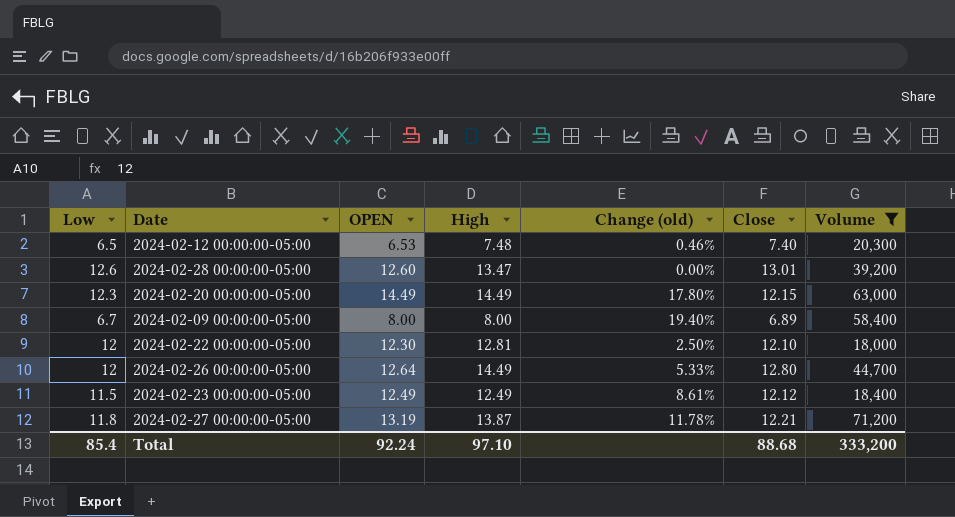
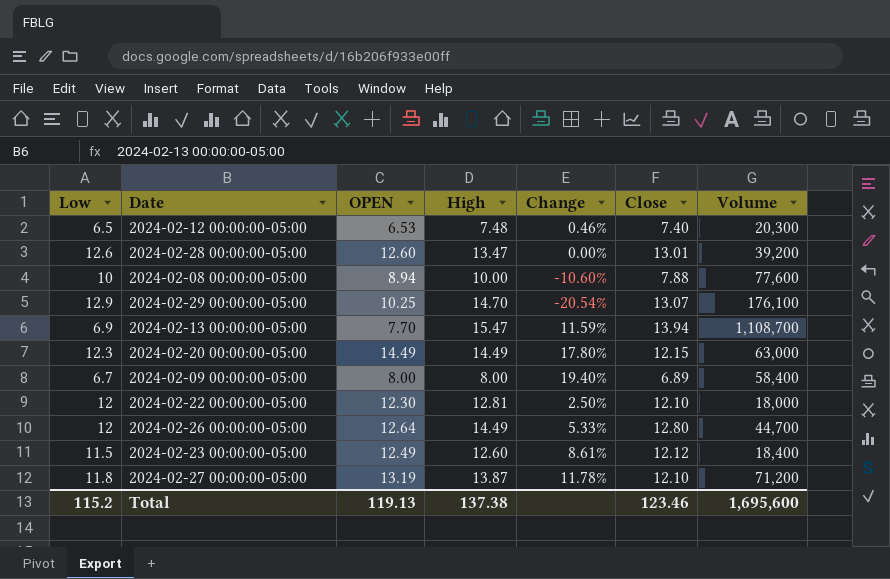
filter: Volume <= 71,200 -> none
column name: Change (old) -> Change
2024-02-23 00:00:00-05:00 | High: 12.49 -> 12.60
2024-02-27 00:00:00-05:00 | Close: 12.21 -> 12.10
Total | Low: 85.4 -> 115.2
Total | OPEN: 92.24 -> 119.13
Total | High: 97.10 -> 137.38
Total | Close: 88.68 -> 123.46
Total | Volume: 333,200 -> 1,695,600

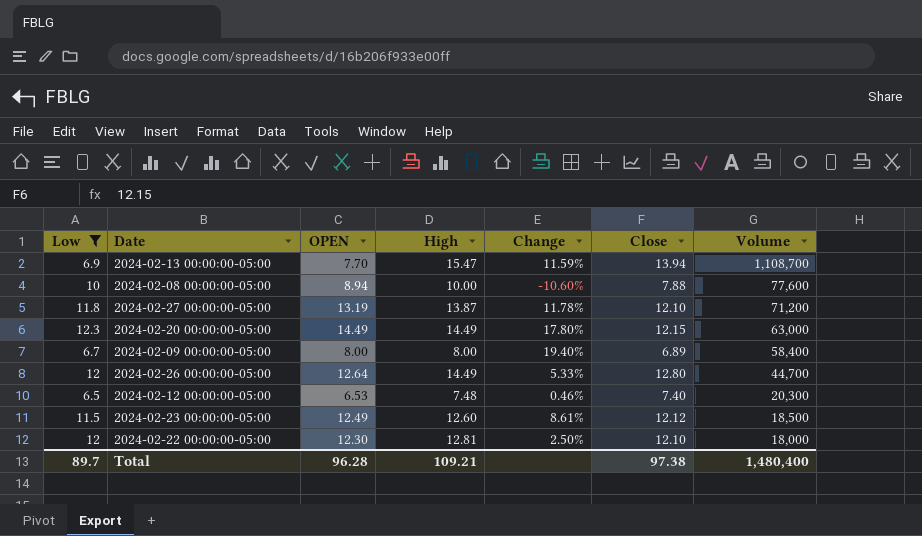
filter: none -> Low <= 12.3
row order: none -> Volume descending
2024-02-23 00:00:00-05:00 | Volume: 18,400 -> 18,500
Total | Low: 115.2 -> 89.7
Total | OPEN: 119.13 -> 96.28
Total | High: 137.38 -> 109.21
Total | Close: 123.46 -> 97.38
Total | Volume: 1,695,600 -> 1,480,400

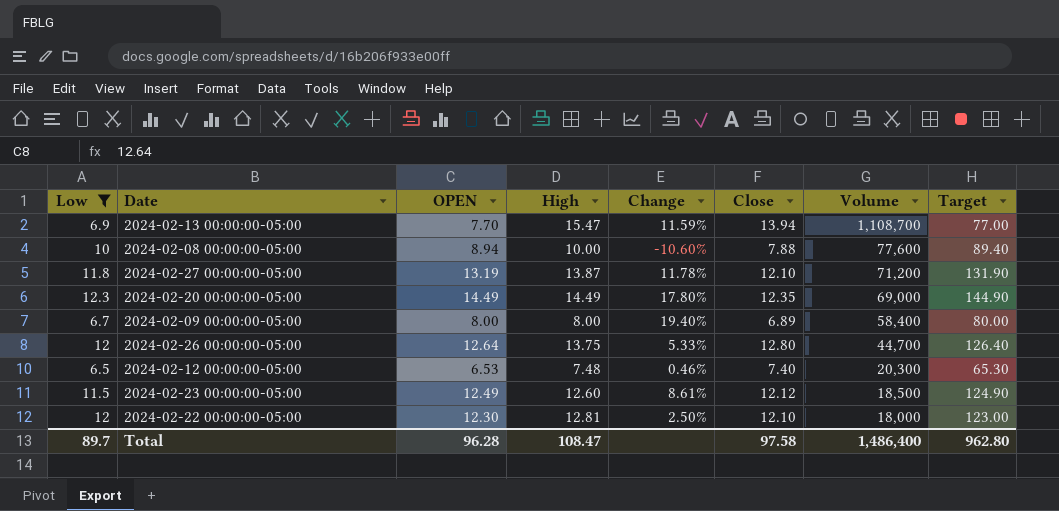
column Target | formula: none -> [OPEN] * 10
2024-02-20 00:00:00-05:00 | Close: 12.15 -> 12.35
2024-02-20 00:00:00-05:00 | Volume: 63,000 -> 69,000
2024-02-26 00:00:00-05:00 | High: 14.49 -> 13.75
Total | High: 109.21 -> 108.47
Total | Close: 97.38 -> 97.58
Total | Volume: 1,480,400 -> 1,486,400

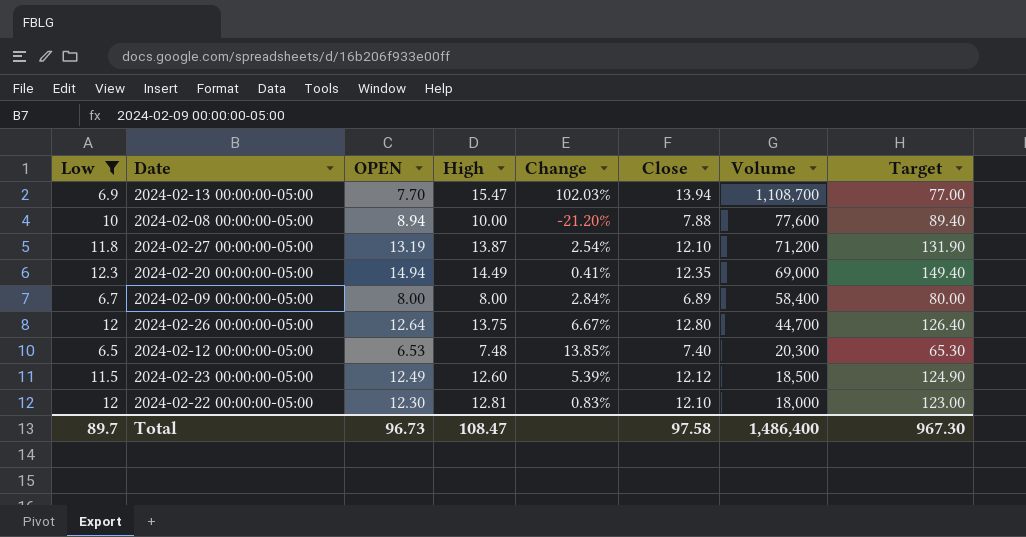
column Change | formula: ([OPEN] - [Low]) / [Low] -> ([Close] - [Low]) / [Low]
2024-02-20 00:00:00-05:00 | OPEN: 14.49 -> 14.94
2024-02-20 00:00:00-05:00 | Target: 144.90 -> 149.40
Total | OPEN: 96.28 -> 96.73
Total | Target: 962.80 -> 967.30

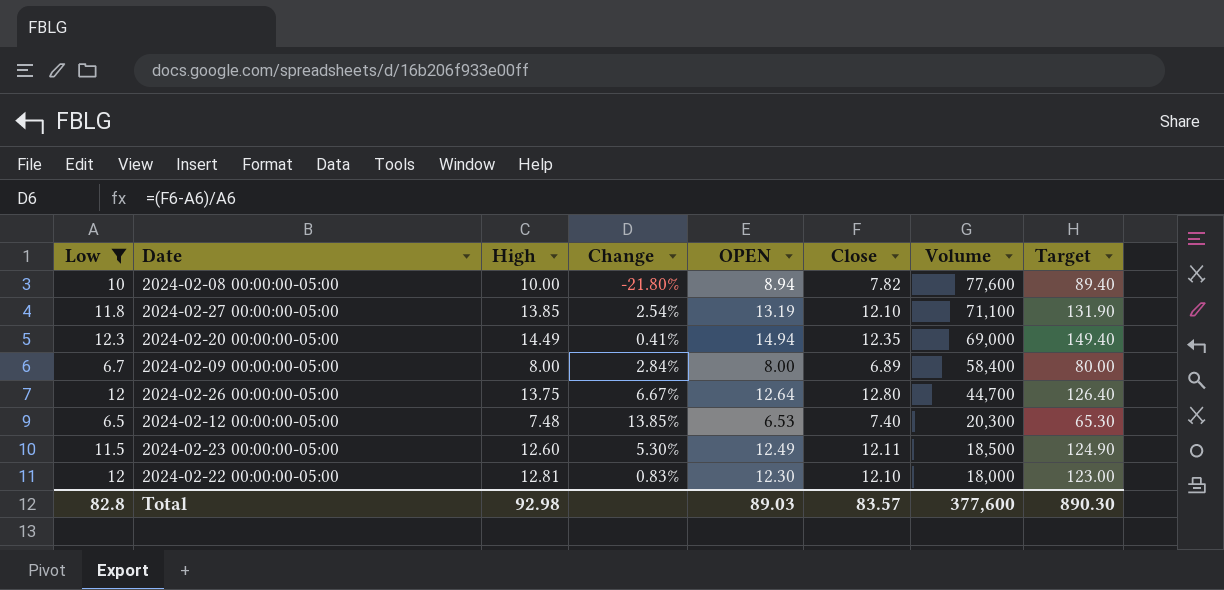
column OPEN | position: 3 -> 5
row 2024-02-13 00:00:00-05:00: 6.9 | 7.70 | 15.47 | 102.03% | 13.94 | 1,108,700 | 77.00 -> none
2024-02-08 00:00:00-05:00 | Change: -21.20% -> -21.80%
2024-02-08 00:00:00-05:00 | Close: 7.88 -> 7.82
2024-02-27 00:00:00-05:00 | High: 13.87 -> 13.85
2024-02-27 00:00:00-05:00 | Volume: 71,200 -> 71,100
2024-02-23 00:00:00-05:00 | Change: 5.39% -> 5.30%
2024-02-23 00:00:00-05:00 | Close: 12.12 -> 12.11
Total | Low: 89.7 -> 82.8
Total | High: 108.47 -> 92.98
Total | OPEN: 96.73 -> 89.03
Total | Close: 97.58 -> 83.57
Total | Volume: 1,486,400 -> 377,600
Total | Target: 967.30 -> 890.30

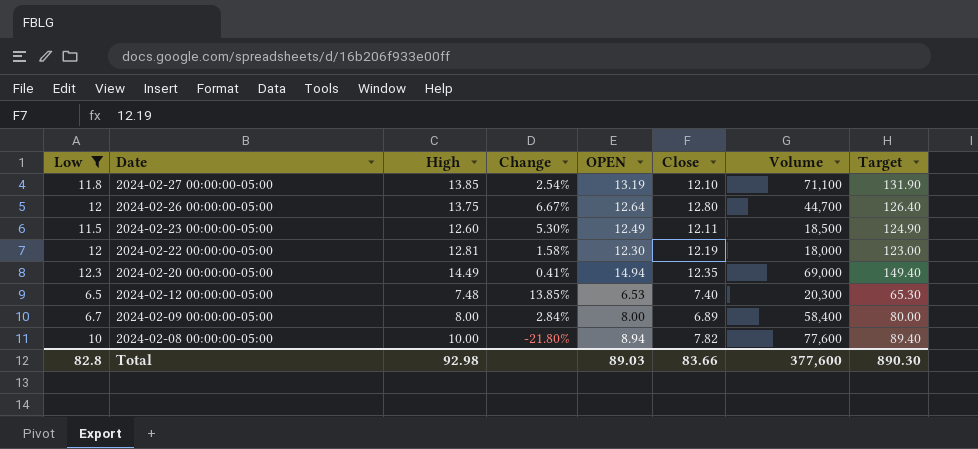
row order: Volume descending -> Date descending
2024-02-22 00:00:00-05:00 | Change: 0.83% -> 1.58%
2024-02-22 00:00:00-05:00 | Close: 12.10 -> 12.19
Total | Close: 83.57 -> 83.66

